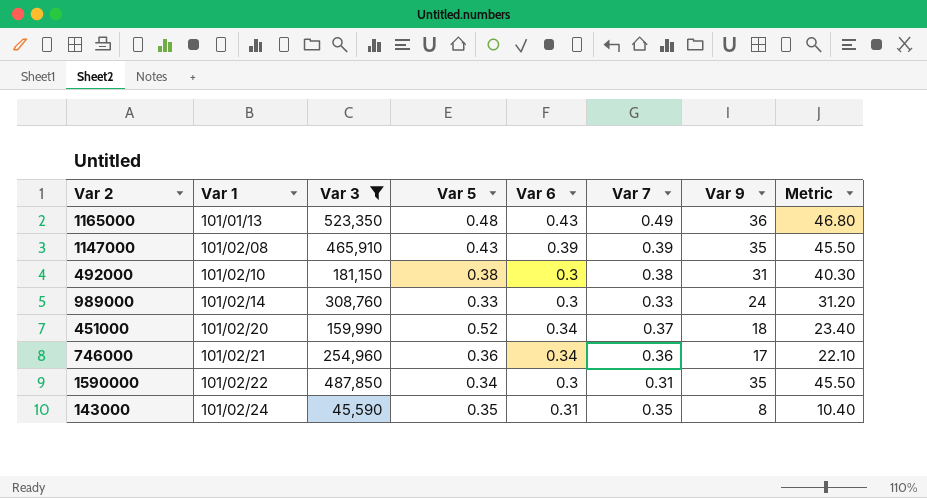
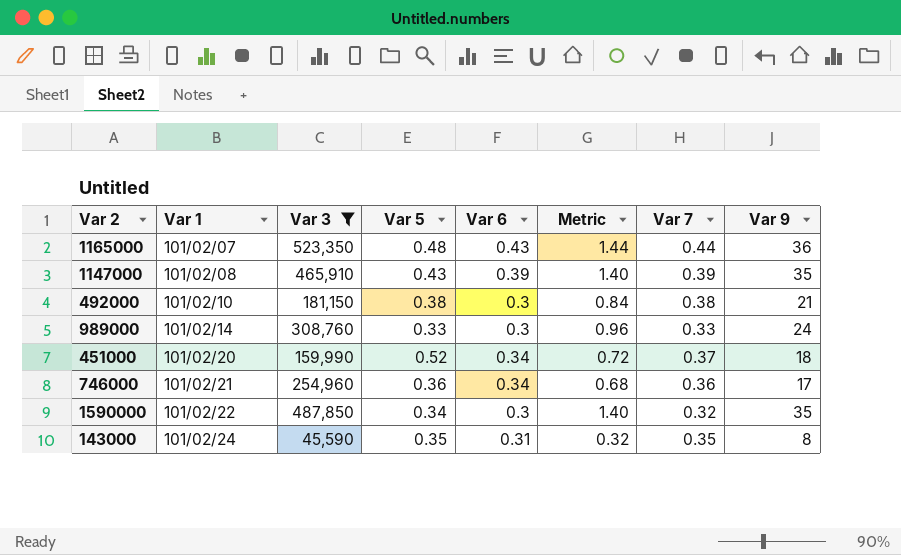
column Metric | formula: [Var 9] * 1.3 -> [Var 9] * 0.04
column Metric | position: 8 -> 6
1165000 | Var 1: 101/01/13 -> 101/02/07
1165000 | Var 7: 0.49 -> 0.44
492000 | Var 9: 31 -> 21
1590000 | Var 7: 0.31 -> 0.32

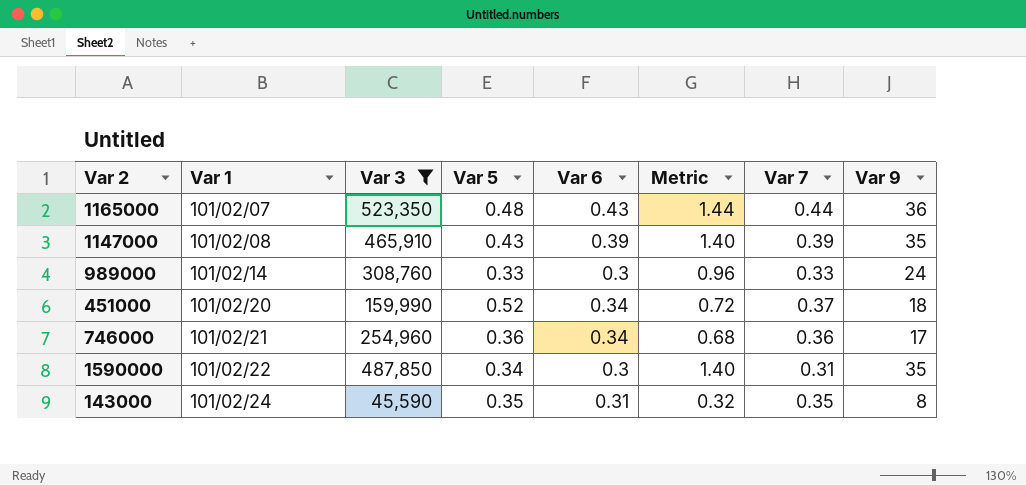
row 492000: 101/02/10 | 181,150 | 0.38 | 0.3 | 0.84 | 0.38 | 21 -> none
1590000 | Var 7: 0.32 -> 0.31

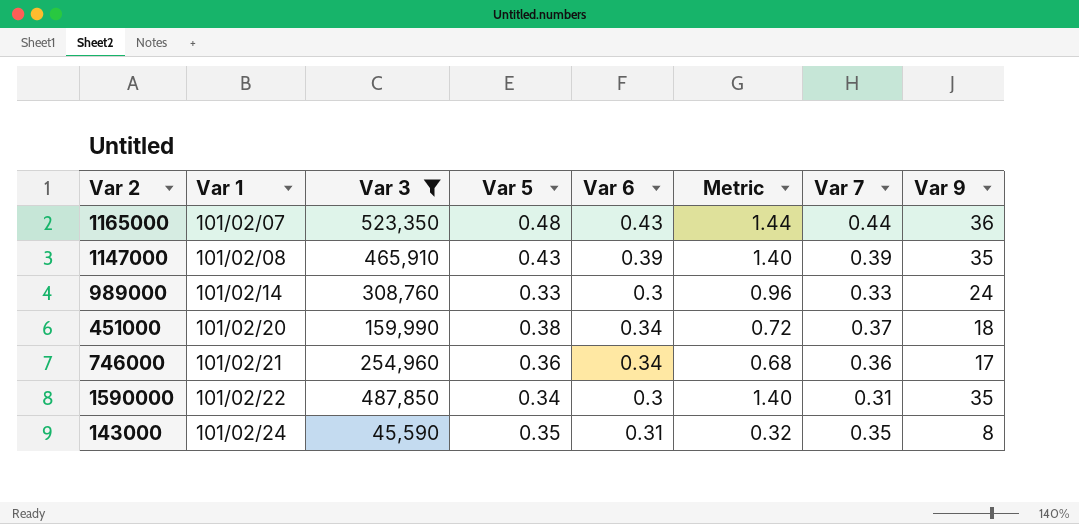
451000 | Var 5: 0.52 -> 0.38

